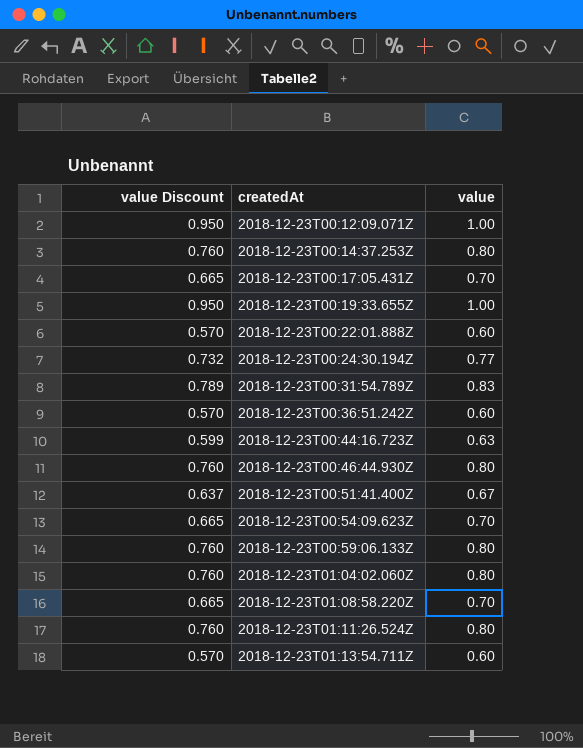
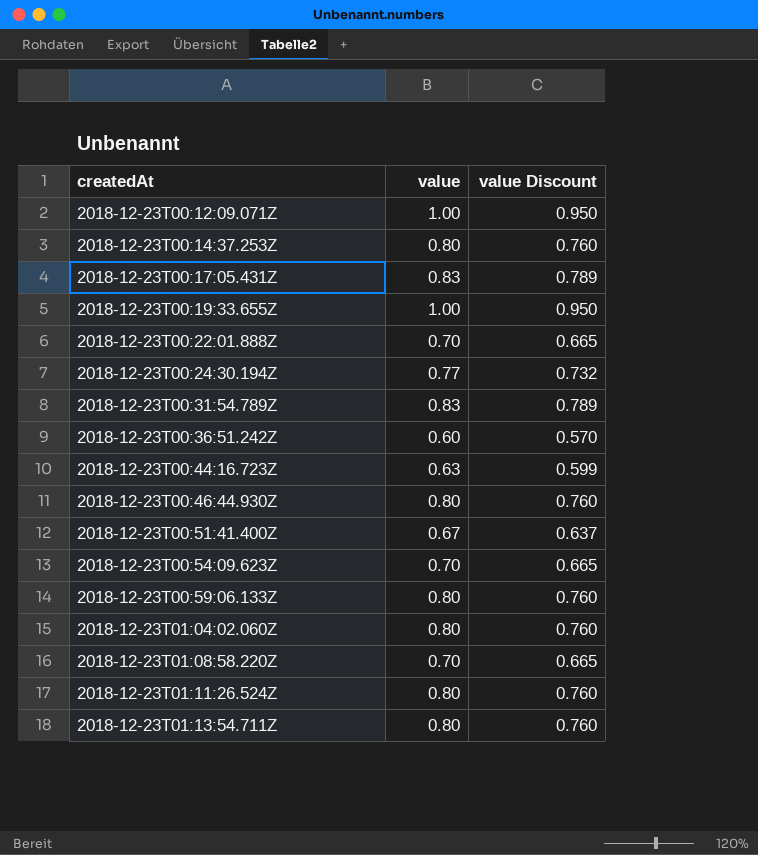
column value Discount | position: 1 -> 3
2018-12-23T00:17:05.431Z | value: 0.70 -> 0.83
2018-12-23T00:17:05.431Z | value Discount: 0.665 -> 0.789
2018-12-23T00:22:01.888Z | value: 0.60 -> 0.70
2018-12-23T00:22:01.888Z | value Discount: 0.570 -> 0.665
2018-12-23T01:13:54.711Z | value: 0.60 -> 0.80
2018-12-23T01:13:54.711Z | value Discount: 0.570 -> 0.760

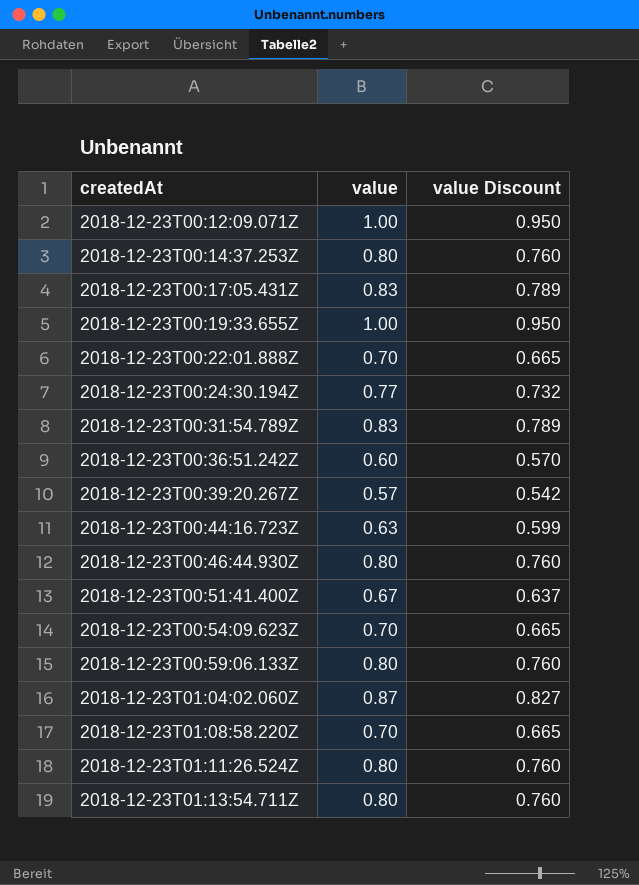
row 2018-12-23T00:39:20.267Z: none -> 0.57 | 0.542
2018-12-23T01:04:02.060Z | value: 0.80 -> 0.87
2018-12-23T01:04:02.060Z | value Discount: 0.760 -> 0.827

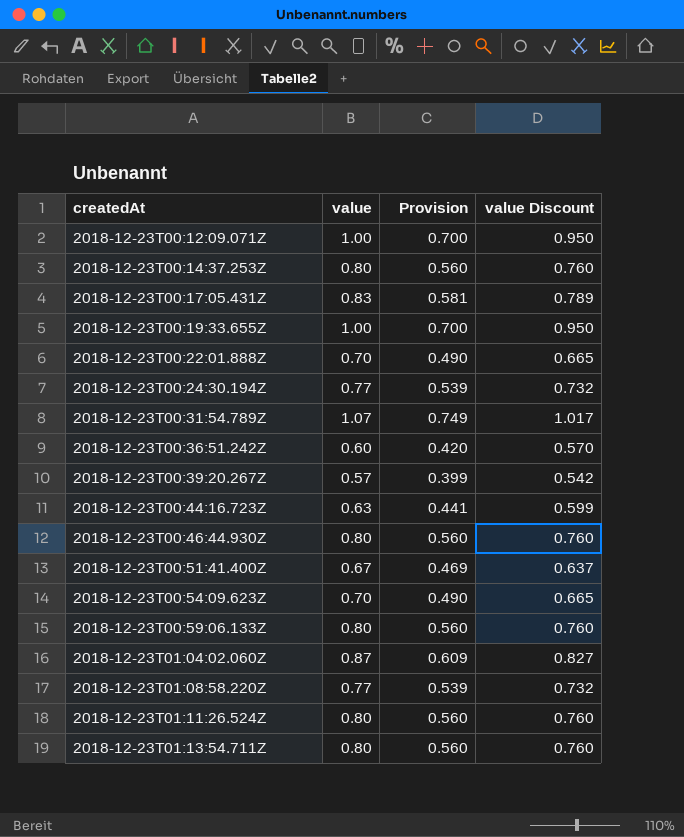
column Provision | formula: none -> [value] * 0.7
2018-12-23T00:31:54.789Z | value: 0.83 -> 1.07
2018-12-23T00:31:54.789Z | value Discount: 0.789 -> 1.017
2018-12-23T01:08:58.220Z | value: 0.70 -> 0.77
2018-12-23T01:08:58.220Z | value Discount: 0.665 -> 0.732

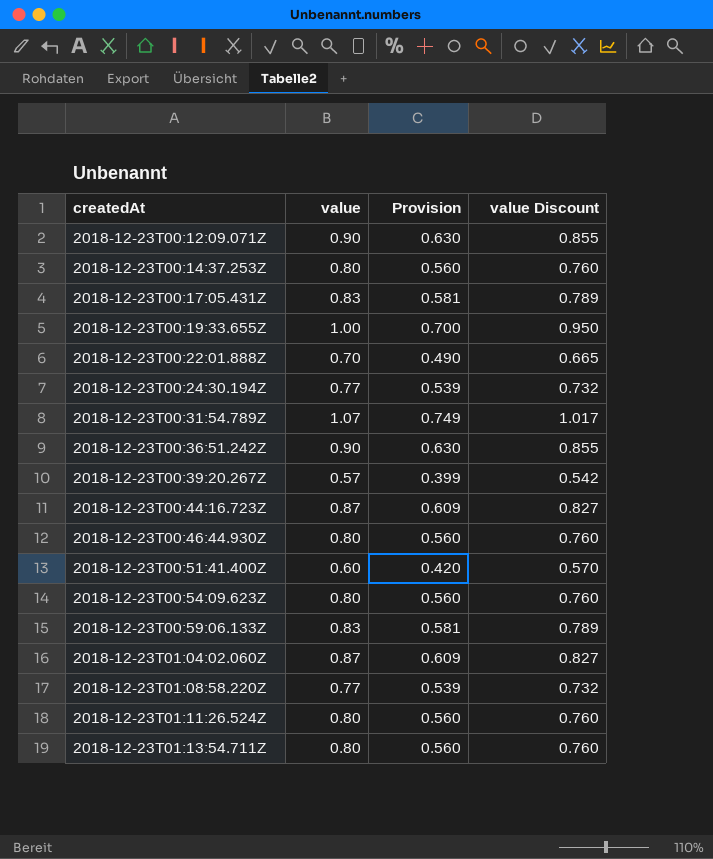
2018-12-23T00:12:09.071Z | value: 1.00 -> 0.90
2018-12-23T00:12:09.071Z | Provision: 0.700 -> 0.630
2018-12-23T00:12:09.071Z | value Discount: 0.950 -> 0.855
2018-12-23T00:36:51.242Z | value: 0.60 -> 0.90
2018-12-23T00:36:51.242Z | Provision: 0.420 -> 0.630
2018-12-23T00:36:51.242Z | value Discount: 0.570 -> 0.855
2018-12-23T00:44:16.723Z | value: 0.63 -> 0.87
2018-12-23T00:44:16.723Z | Provision: 0.441 -> 0.609
2018-12-23T00:44:16.723Z | value Discount: 0.599 -> 0.827
2018-12-23T00:51:41.400Z | value: 0.67 -> 0.60
2018-12-23T00:51:41.400Z | Provision: 0.469 -> 0.420
2018-12-23T00:51:41.400Z | value Discount: 0.637 -> 0.570
2018-12-23T00:54:09.623Z | value: 0.70 -> 0.80
2018-12-23T00:54:09.623Z | Provision: 0.490 -> 0.560
2018-12-23T00:54:09.623Z | value Discount: 0.665 -> 0.760
2018-12-23T00:59:06.133Z | value: 0.80 -> 0.83
2018-12-23T00:59:06.133Z | Provision: 0.560 -> 0.581
2018-12-23T00:59:06.133Z | value Discount: 0.760 -> 0.789

